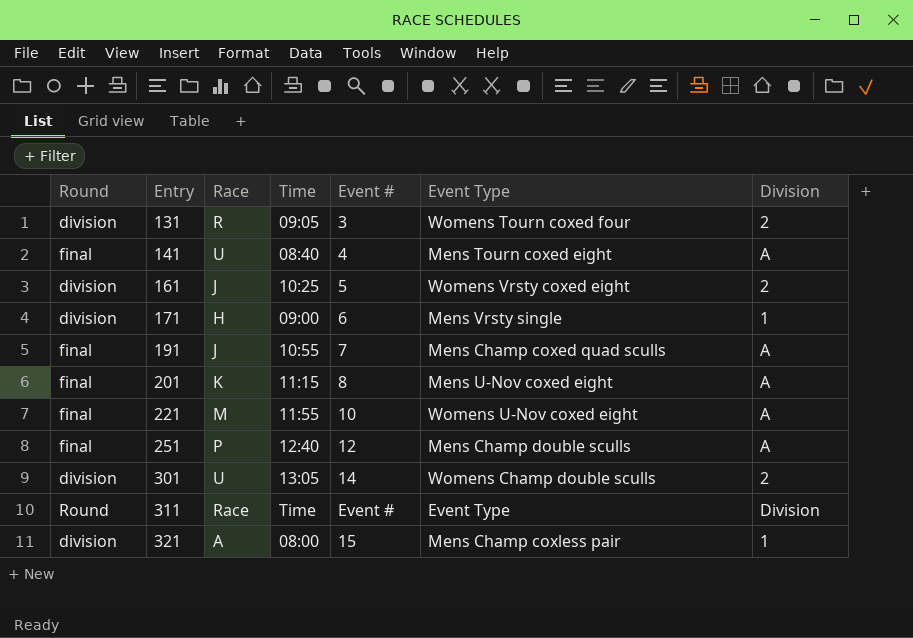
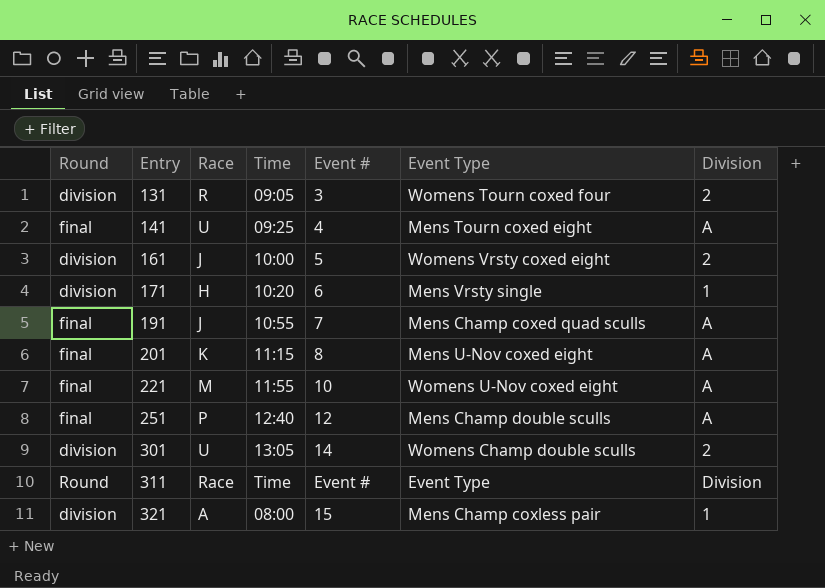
141 | Time: 08:40 -> 09:25
161 | Time: 10:25 -> 10:00
171 | Time: 09:00 -> 10:20

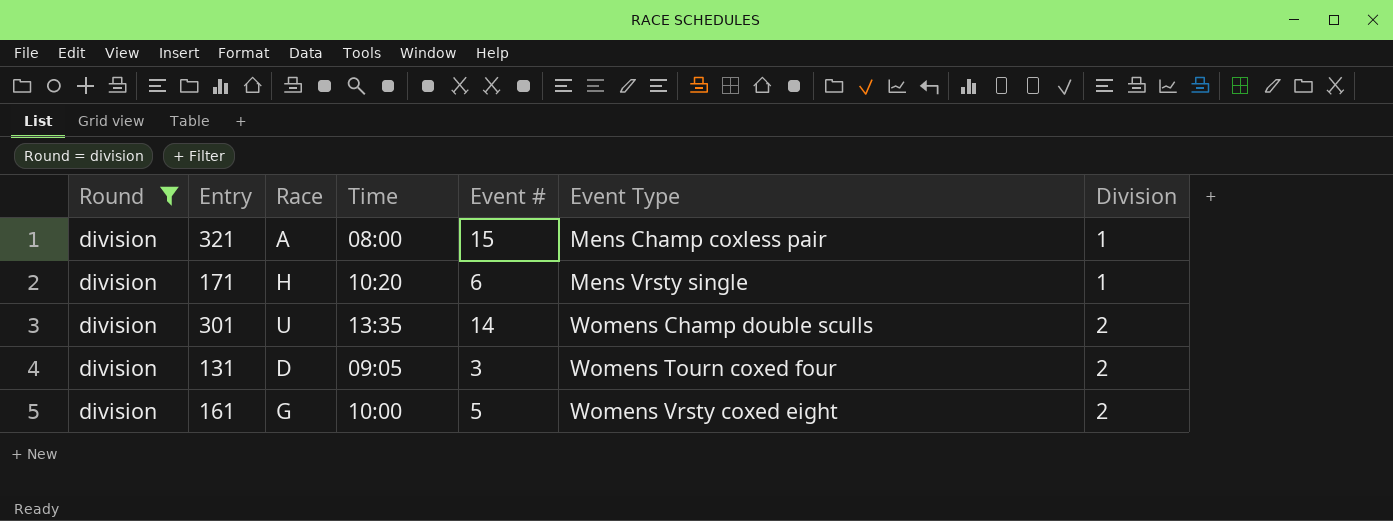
filter: none -> Round = division
row order: Entry ascending -> Event Type ascending
301 | Time: 13:05 -> 13:35
131 | Race: R -> D
161 | Race: J -> G

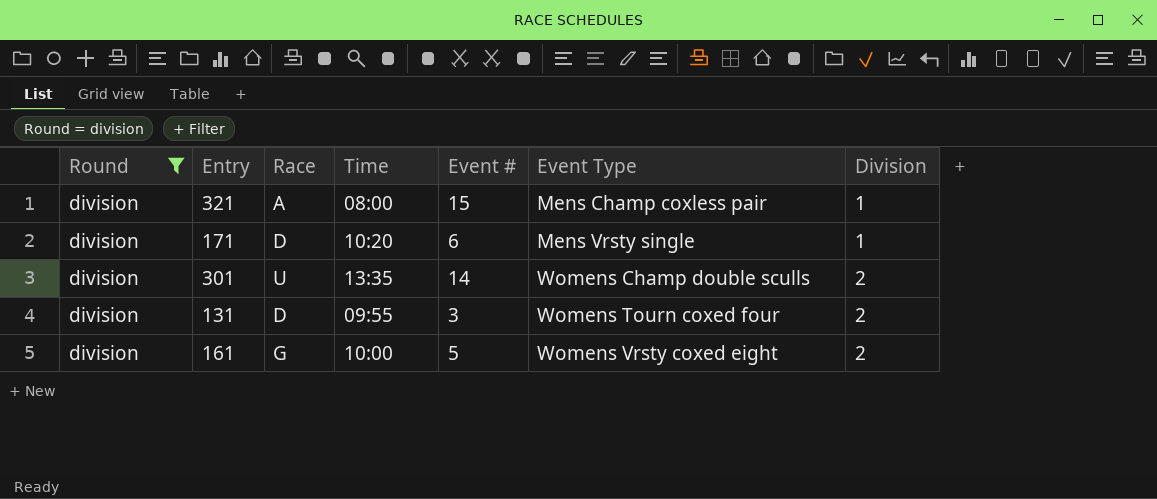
171 | Race: H -> D
131 | Time: 09:05 -> 09:55

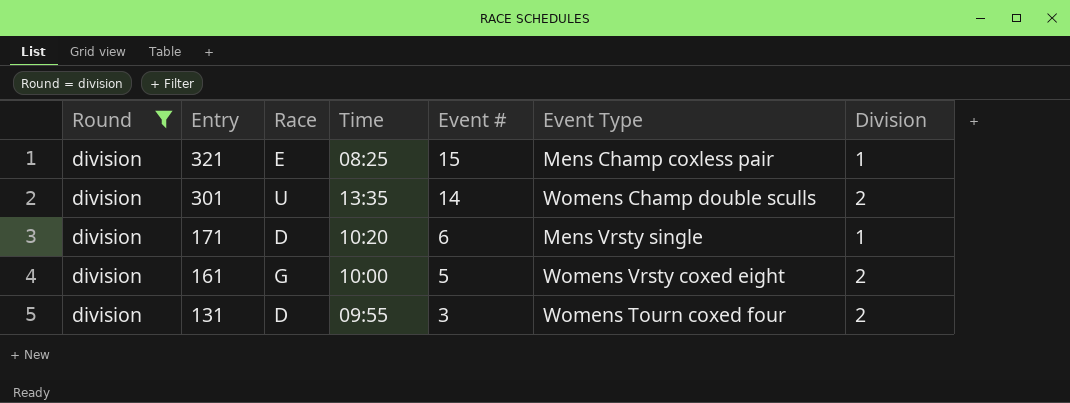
row order: Event Type ascending -> Entry descending
321 | Race: A -> E
321 | Time: 08:00 -> 08:25

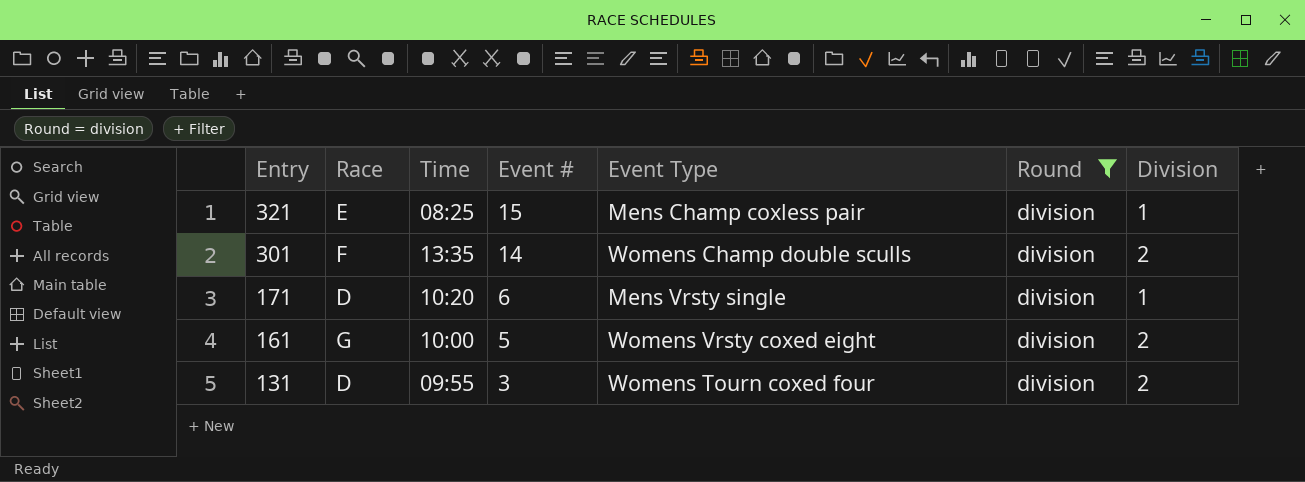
column Round | position: 1 -> 6
301 | Race: U -> F

